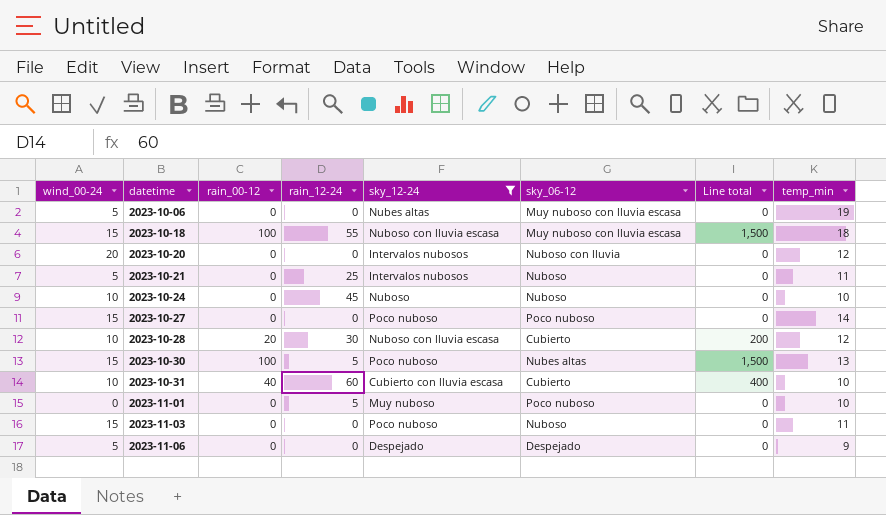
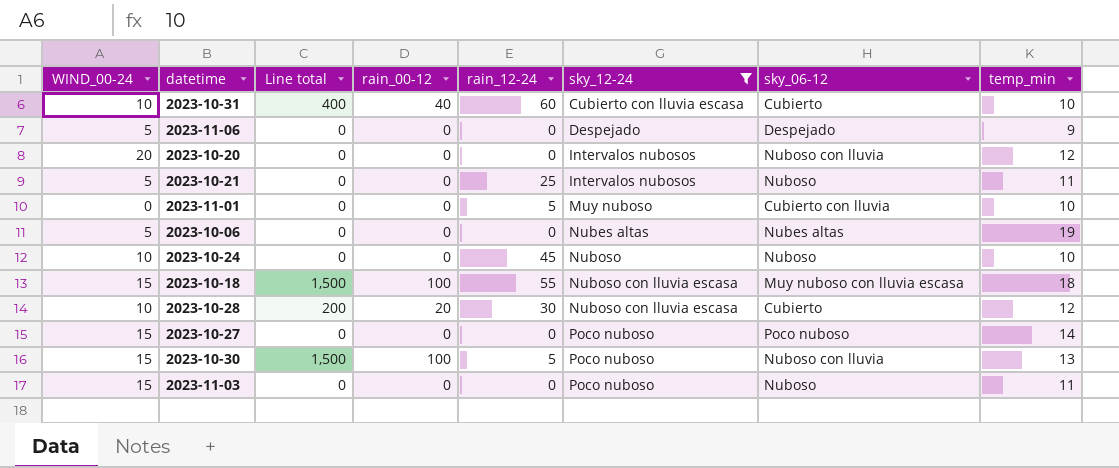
row order: datetime ascending -> sky_12-24 ascending
column name: wind_00-24 -> WIND_00-24
column Line total | position: 7 -> 3
2023-11-01 | sky_06-12: Poco nuboso -> Cubierto con lluvia
2023-10-06 | sky_06-12: Muy nuboso con lluvia escasa -> Nubes altas
2023-10-30 | sky_06-12: Nubes altas -> Nuboso con lluvia

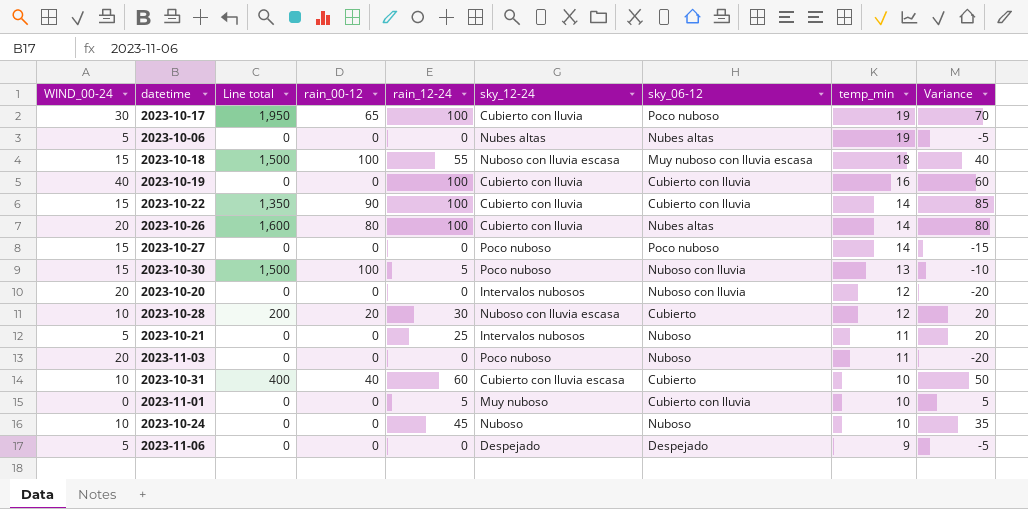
filter: sky_12-24 != Cubierto con lluvia -> none
row order: sky_12-24 ascending -> temp_min descending
column Variance | formula: none -> [rain_12-24] - [WIND_00-24]
2023-11-03 | WIND_00-24: 15 -> 20

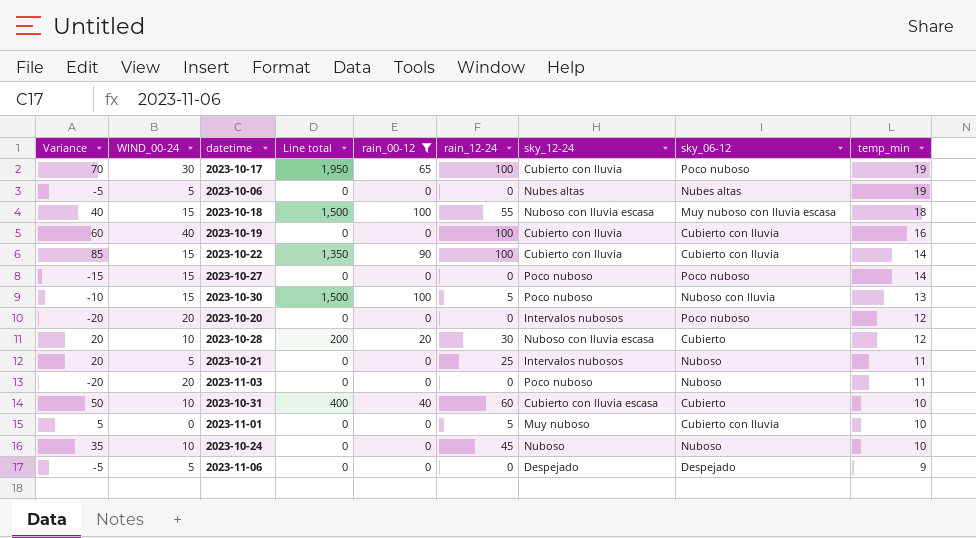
filter: none -> rain_00-12 != 80
column Variance | position: 9 -> 1
2023-10-20 | sky_06-12: Nuboso con lluvia -> Poco nuboso

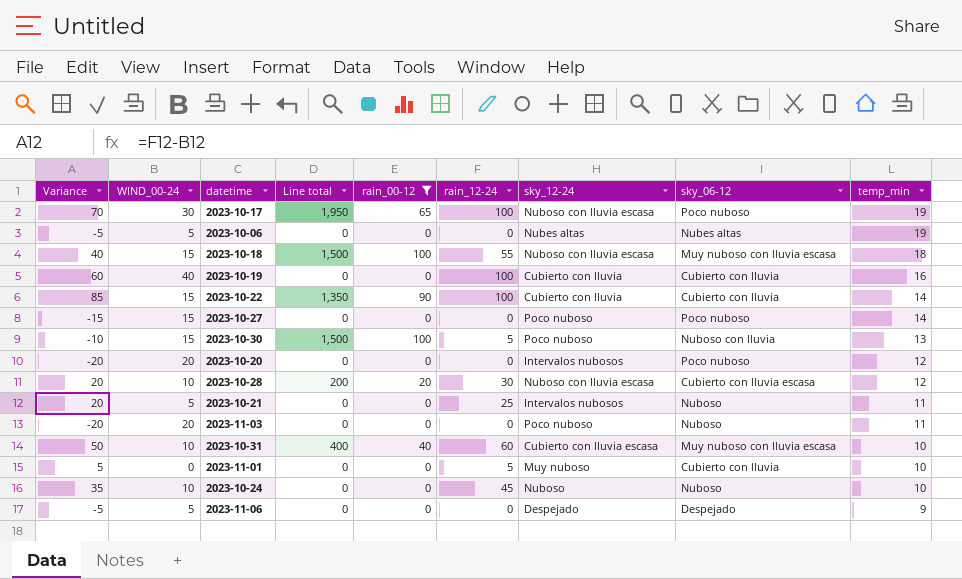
2023-10-17 | sky_12-24: Cubierto con lluvia -> Nuboso con lluvia escasa
2023-10-28 | sky_06-12: Cubierto -> Cubierto con lluvia escasa
2023-10-31 | sky_06-12: Cubierto -> Muy nuboso con lluvia escasa

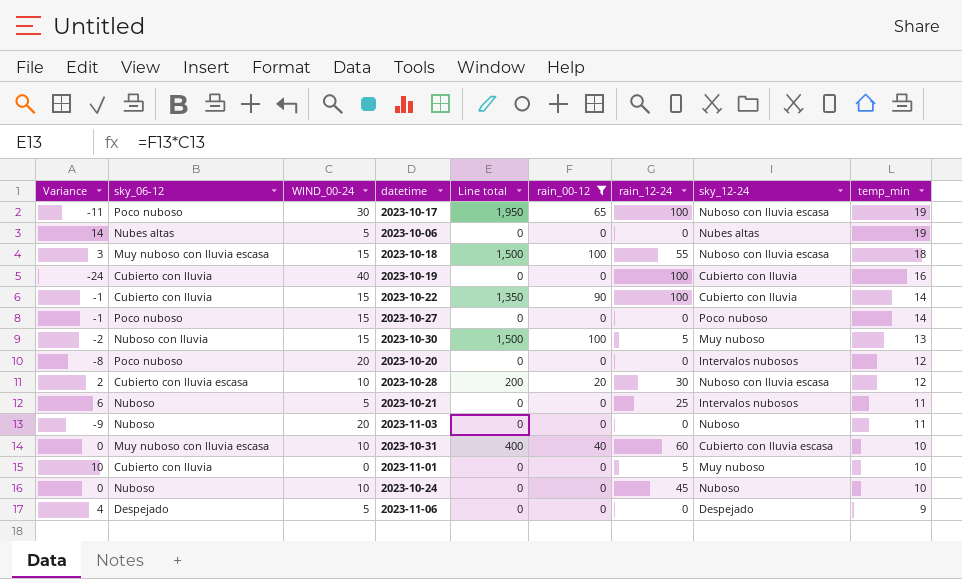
column Variance | formula: [rain_12-24] - [WIND_00-24] -> [temp_min] - [WIND_00-24]
column sky_06-12 | position: 8 -> 2
2023-10-30 | sky_12-24: Poco nuboso -> Muy nuboso
2023-11-03 | sky_12-24: Poco nuboso -> Nuboso

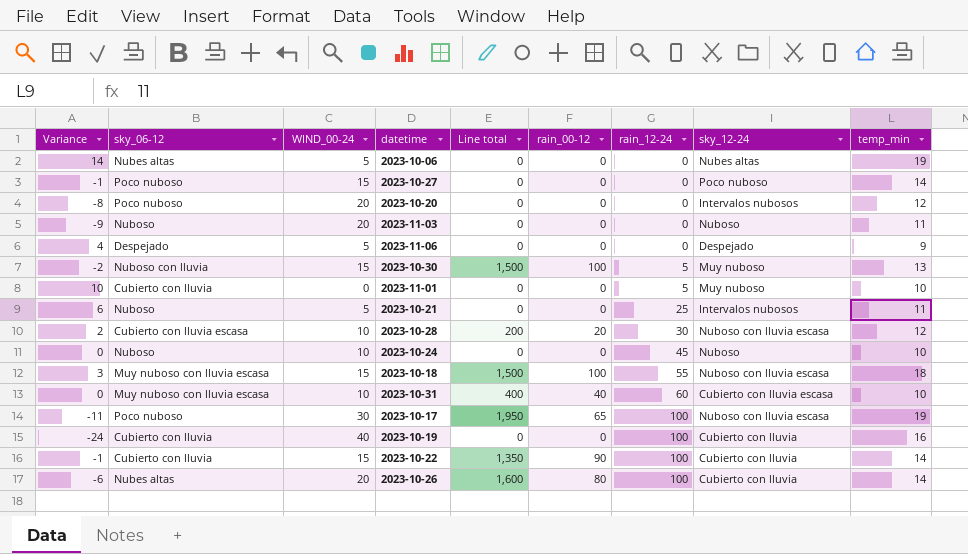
filter: rain_00-12 != 80 -> none
row order: temp_min descending -> rain_12-24 ascending

